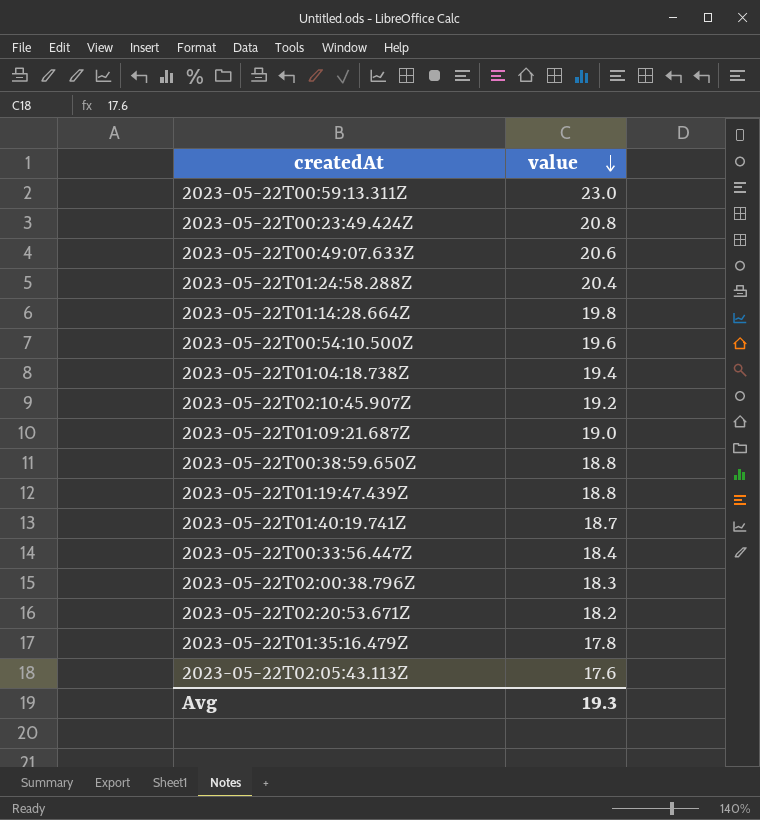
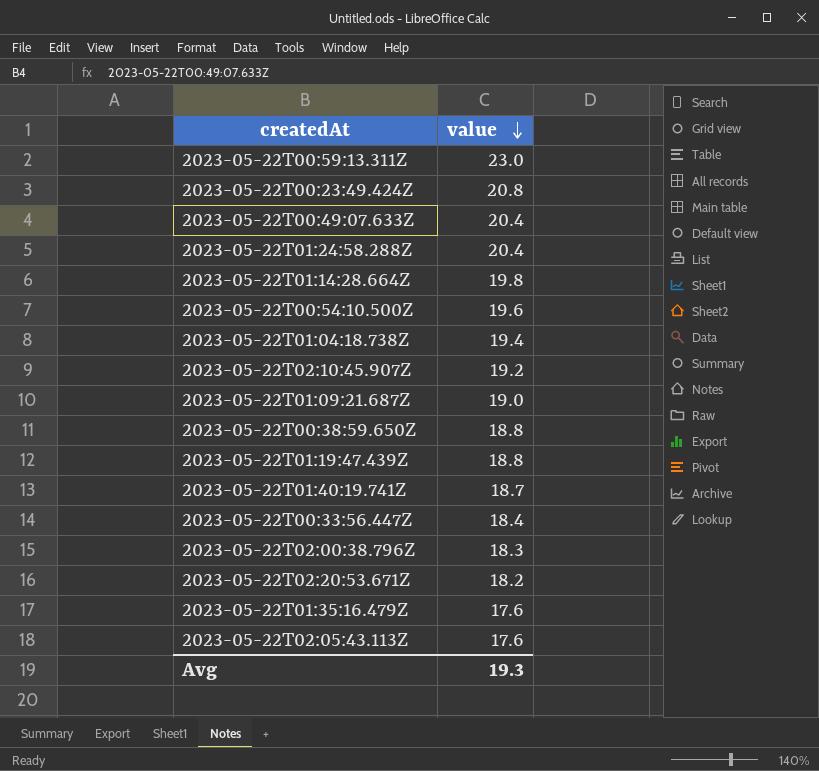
2023-05-22T00:49:07.633Z | value: 20.6 -> 20.4
2023-05-22T01:35:16.479Z | value: 17.8 -> 17.6

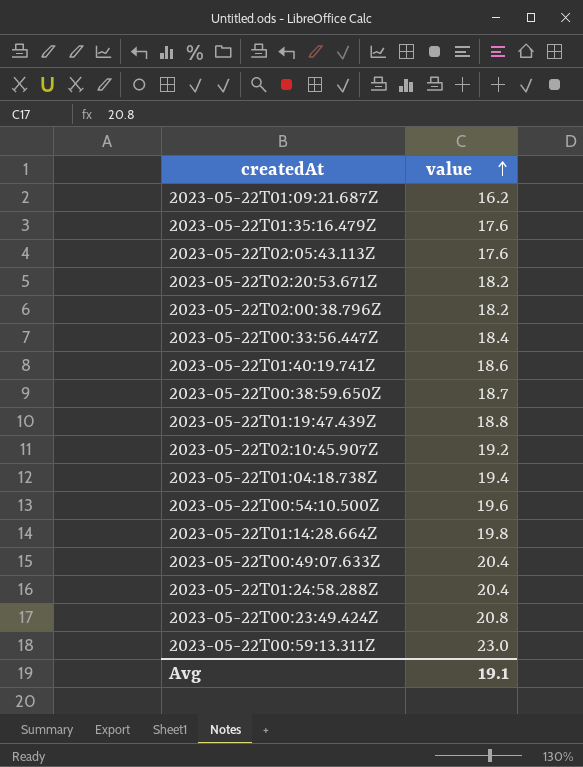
row order: value descending -> value ascending
2023-05-22T01:09:21.687Z | value: 19.0 -> 16.2
2023-05-22T02:00:38.796Z | value: 18.3 -> 18.2
2023-05-22T01:40:19.741Z | value: 18.7 -> 18.6
2023-05-22T00:38:59.650Z | value: 18.8 -> 18.7
Avg | value: 19.3 -> 19.1

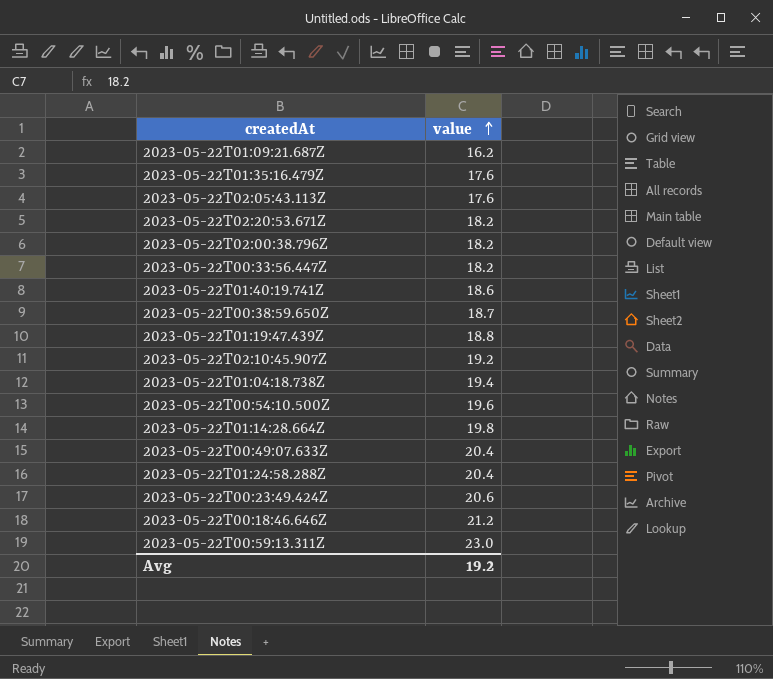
2023-05-22T00:33:56.447Z | value: 18.4 -> 18.2
2023-05-22T00:23:49.424Z | value: 20.8 -> 20.6
row 2023-05-22T00:18:46.646Z: none -> 21.2
Avg | value: 19.1 -> 19.2

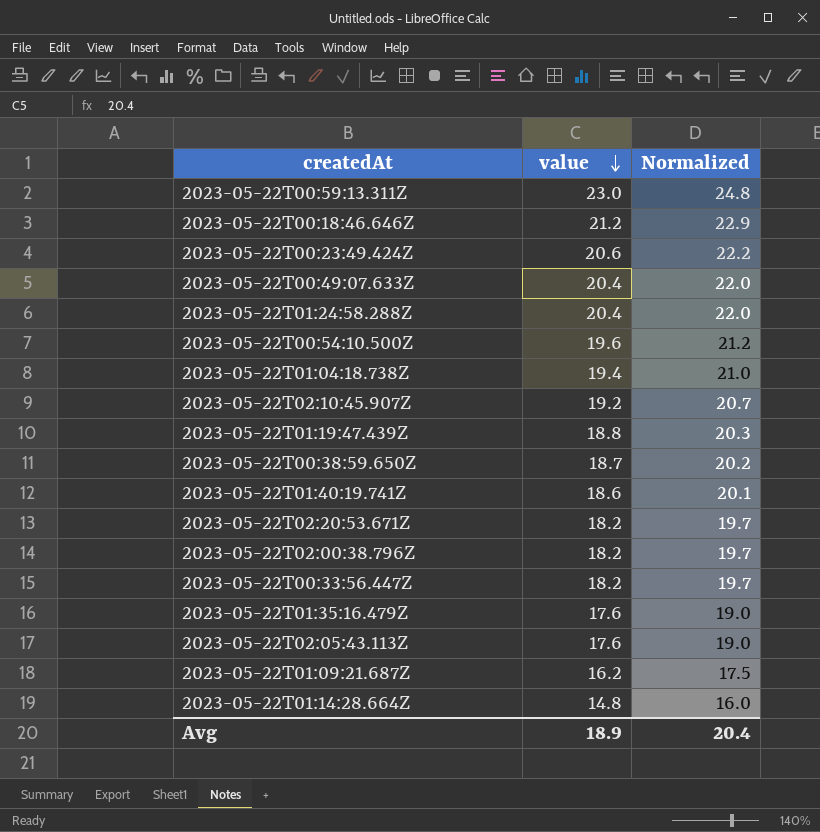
row order: value ascending -> value descending
column Normalized | formula: none -> [value] * 1.08
2023-05-22T01:14:28.664Z | value: 19.8 -> 14.8
Avg | value: 19.2 -> 18.9

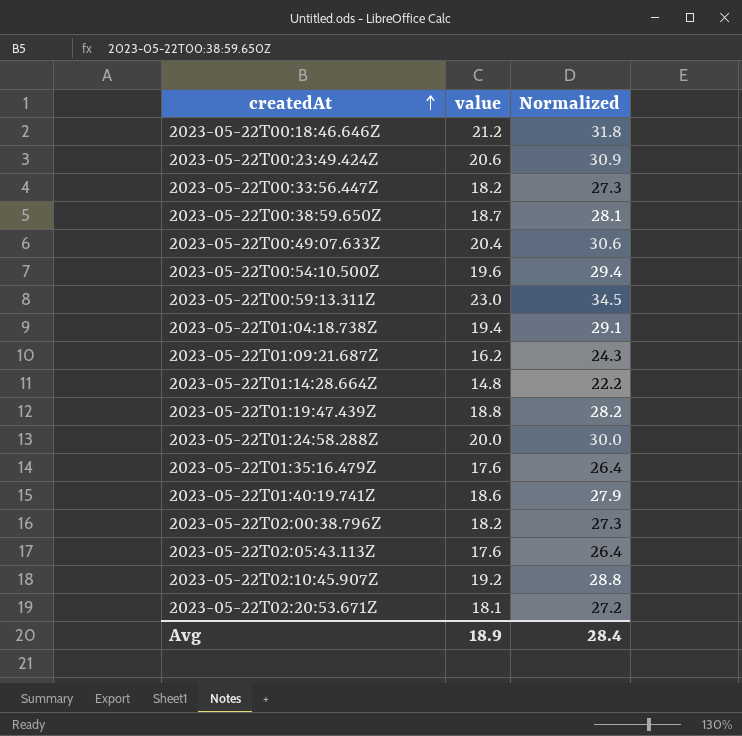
row order: value descending -> createdAt ascending
column Normalized | formula: [value] * 1.08 -> [value] * 1.5
2023-05-22T01:24:58.288Z | value: 20.4 -> 20.0
2023-05-22T02:20:53.671Z | value: 18.2 -> 18.1
Avg | Normalized: 20.4 -> 28.4

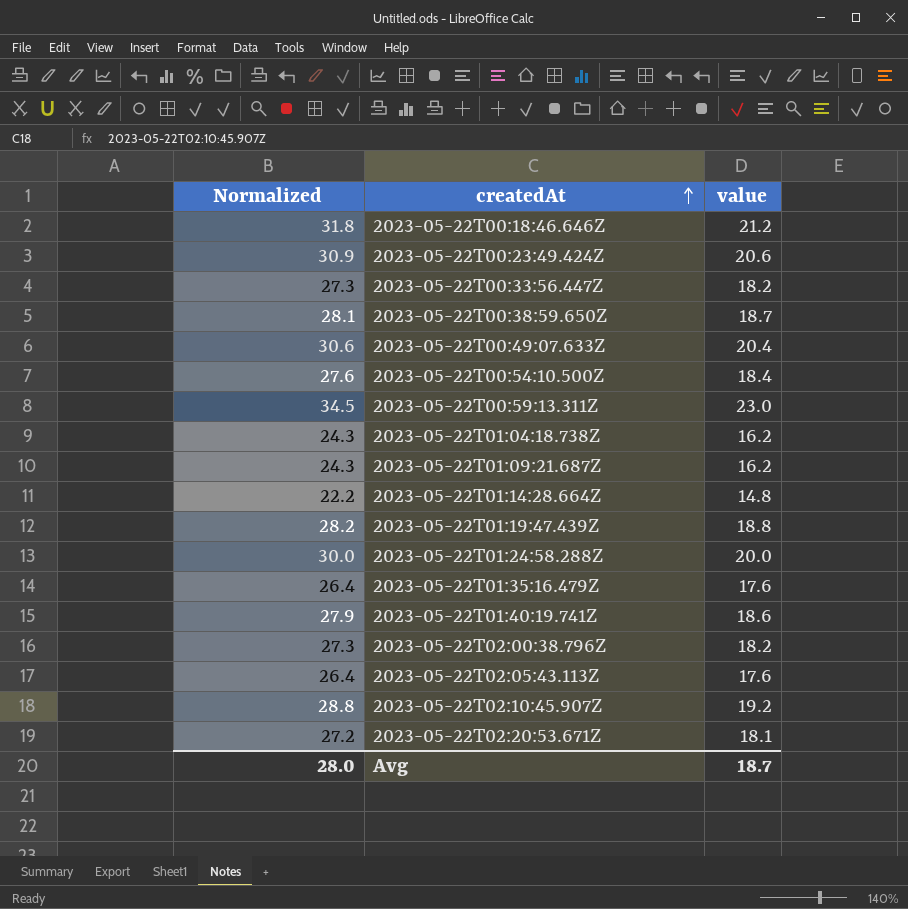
column Normalized | position: 3 -> 1
2023-05-22T00:54:10.500Z | Normalized: 29.4 -> 27.6
2023-05-22T00:54:10.500Z | value: 19.6 -> 18.4
2023-05-22T01:04:18.738Z | Normalized: 29.1 -> 24.3
2023-05-22T01:04:18.738Z | value: 19.4 -> 16.2
Avg | Normalized: 28.4 -> 28.0
Avg | value: 18.9 -> 18.7

